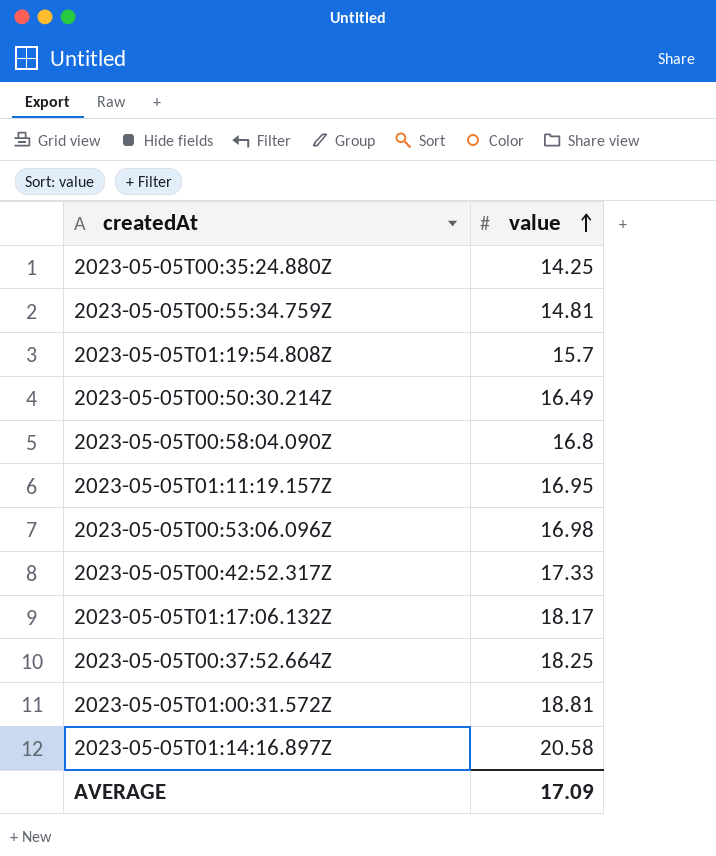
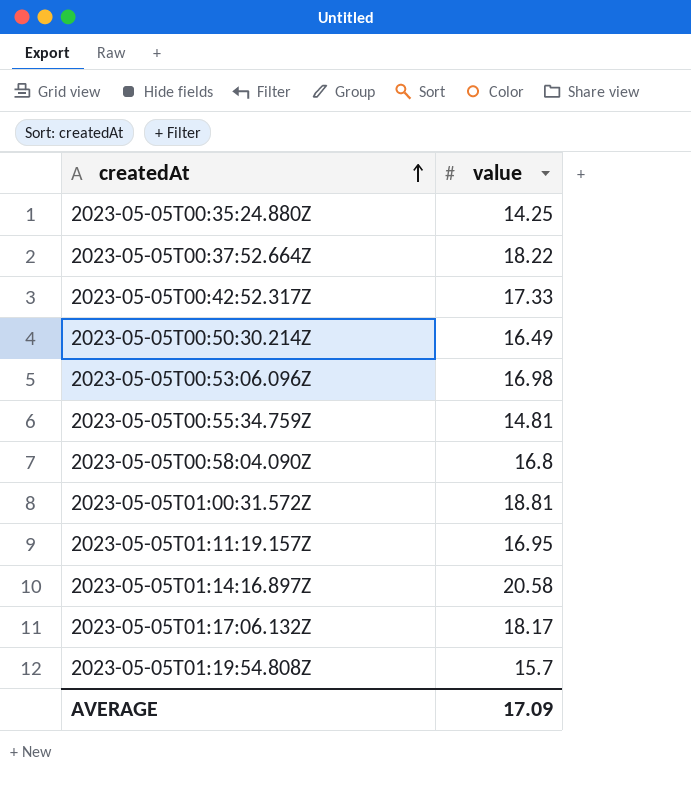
row order: value ascending -> createdAt ascending
2023-05-05T00:37:52.664Z | value: 18.25 -> 18.22

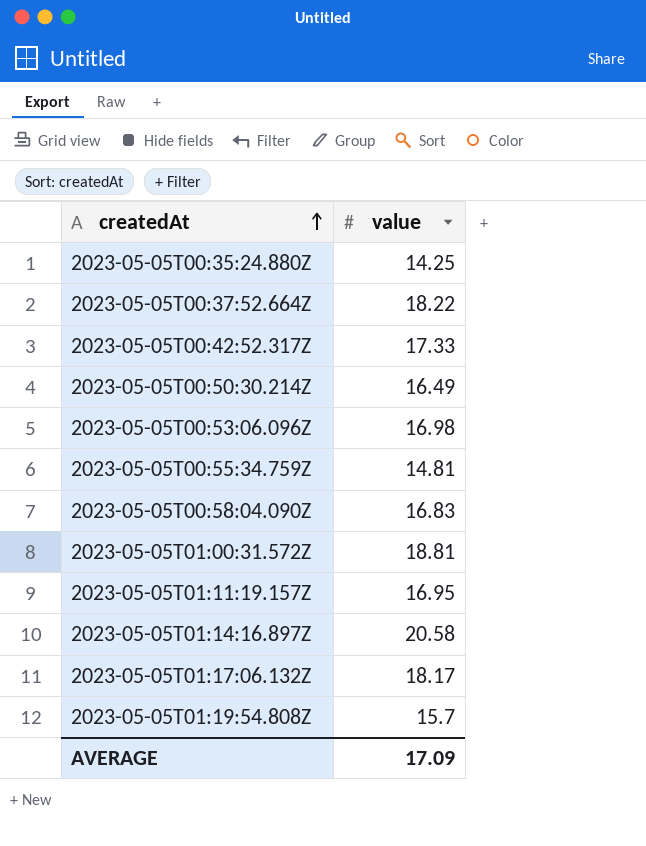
2023-05-05T00:58:04.090Z | value: 16.8 -> 16.83

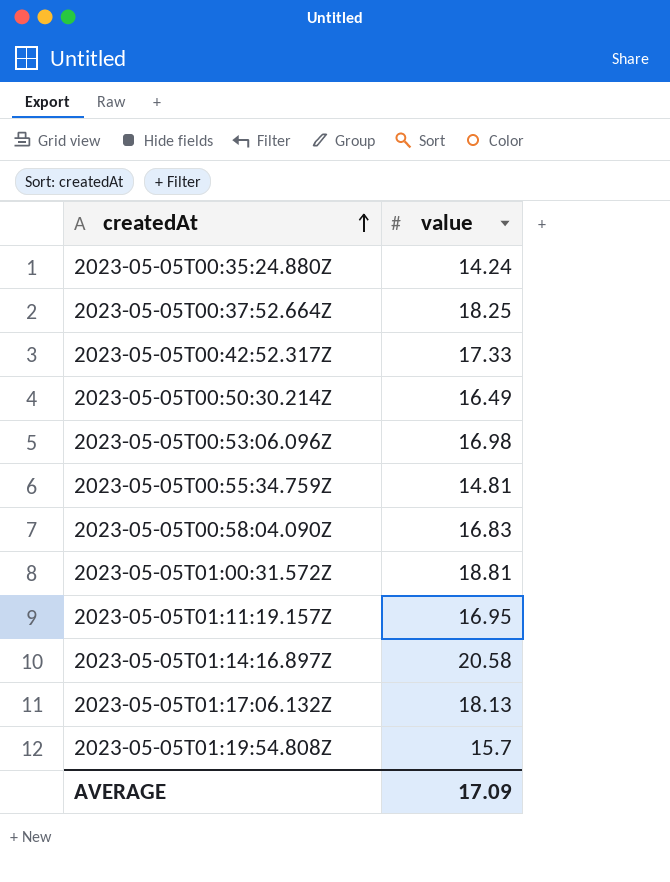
2023-05-05T00:35:24.880Z | value: 14.25 -> 14.24
2023-05-05T00:37:52.664Z | value: 18.22 -> 18.25
2023-05-05T01:17:06.132Z | value: 18.17 -> 18.13

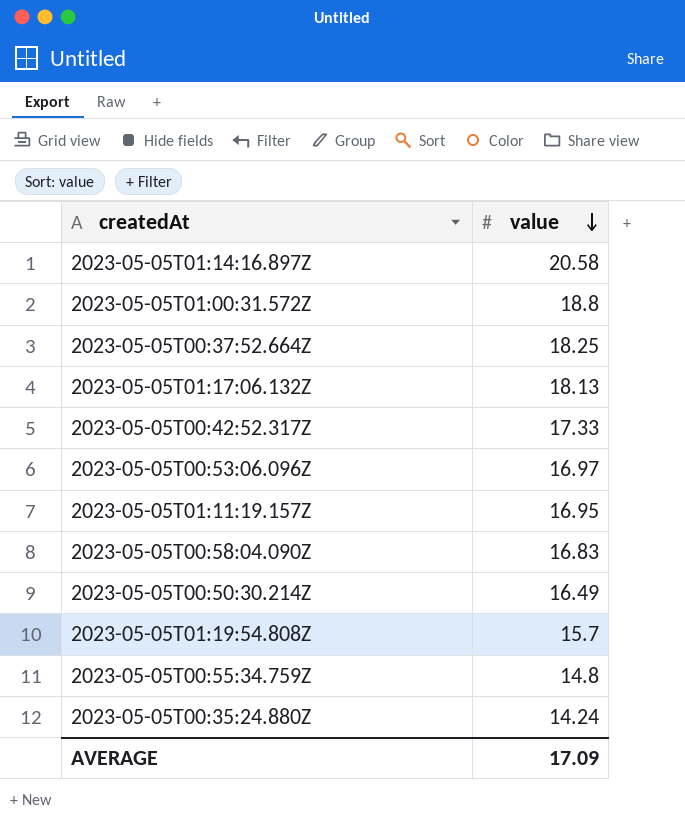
row order: createdAt ascending -> value descending
2023-05-05T01:00:31.572Z | value: 18.81 -> 18.8
2023-05-05T00:53:06.096Z | value: 16.98 -> 16.97
2023-05-05T00:55:34.759Z | value: 14.81 -> 14.8

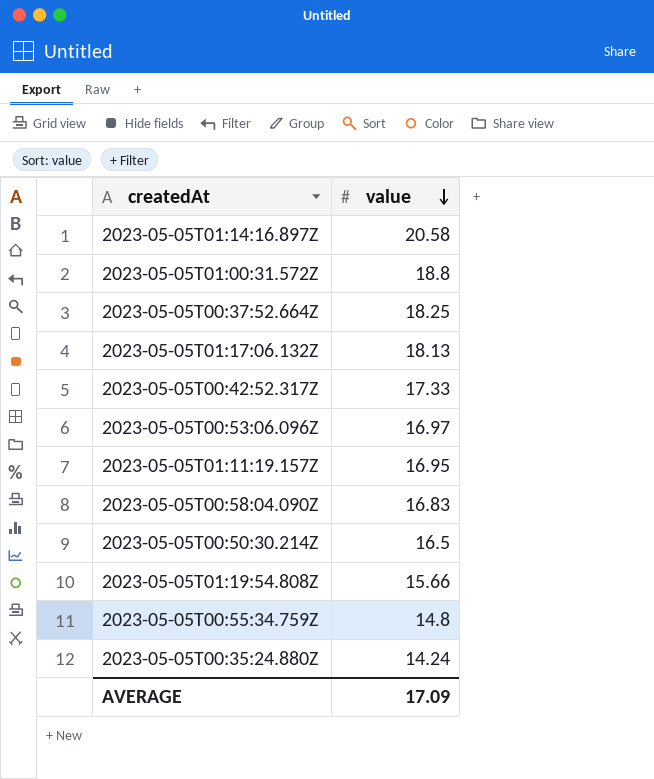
2023-05-05T00:50:30.214Z | value: 16.49 -> 16.5
2023-05-05T01:19:54.808Z | value: 15.7 -> 15.66

